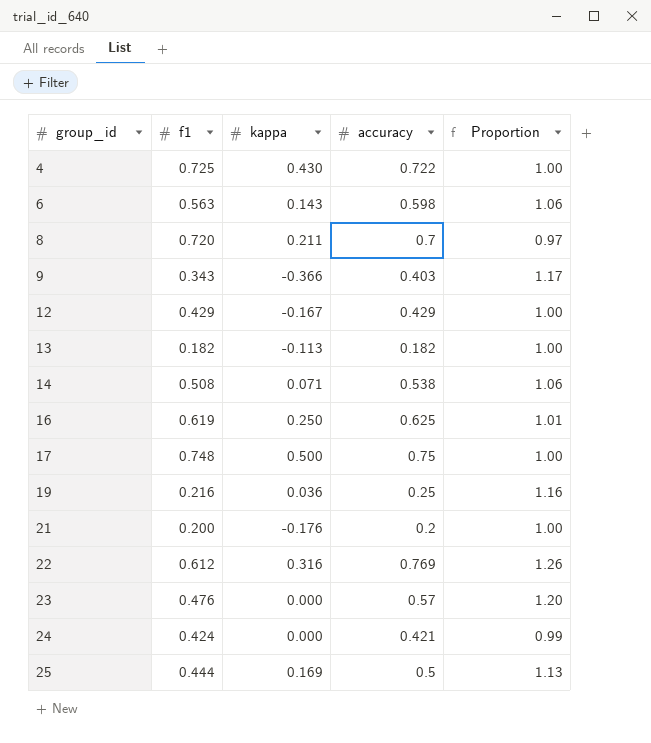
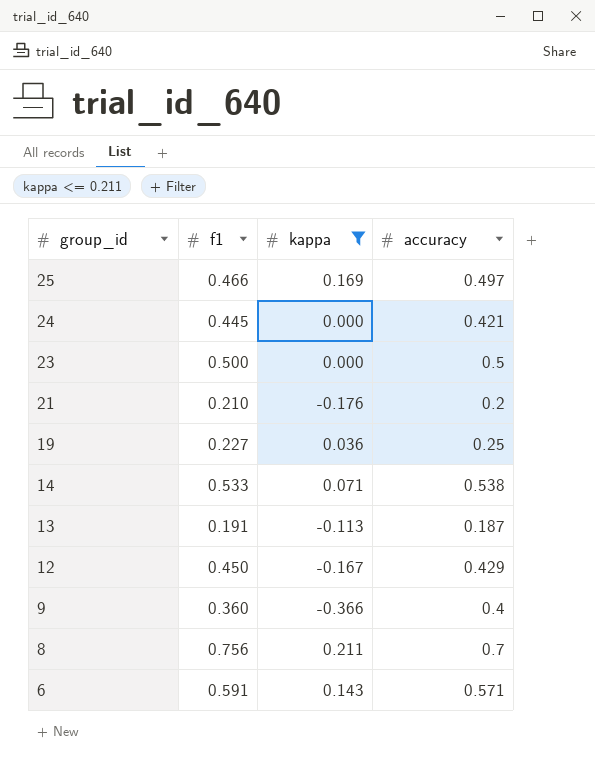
filter: none -> kappa <= 0.211
row order: group_id ascending -> group_id descending
column Proportion | formula: [accuracy] / [f1] -> none
25 | f1: 0.444 -> 0.466
25 | accuracy: 0.5 -> 0.497
24 | f1: 0.424 -> 0.445
23 | f1: 0.476 -> 0.500
23 | accuracy: 0.57 -> 0.5
21 | f1: 0.200 -> 0.210
19 | f1: 0.216 -> 0.227
14 | f1: 0.508 -> 0.533
13 | f1: 0.182 -> 0.191
13 | accuracy: 0.182 -> 0.187
12 | f1: 0.429 -> 0.450
9 | f1: 0.343 -> 0.360
9 | accuracy: 0.403 -> 0.4
8 | f1: 0.720 -> 0.756
6 | f1: 0.563 -> 0.591
6 | accuracy: 0.598 -> 0.571

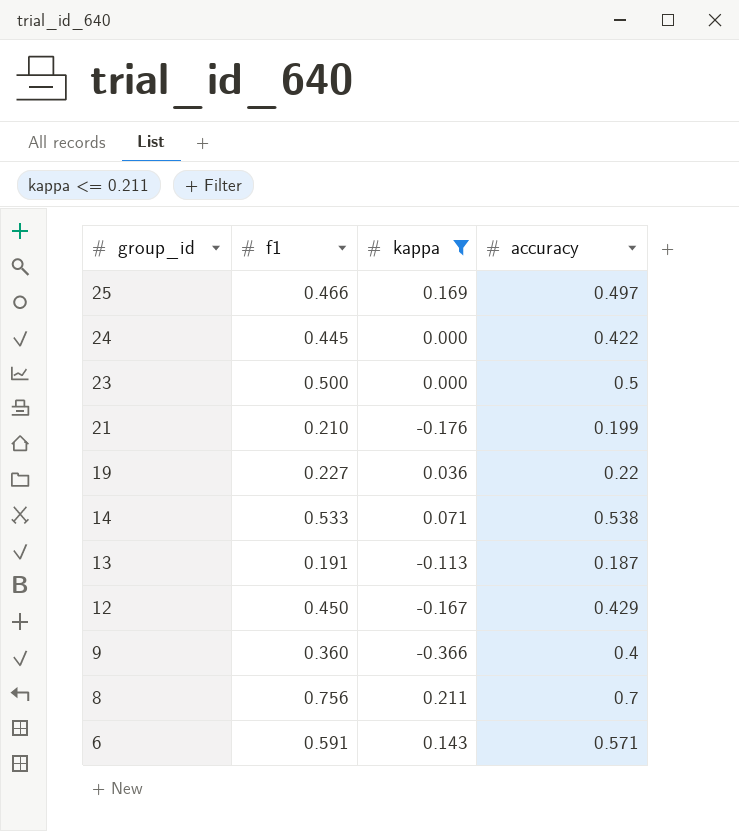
24 | accuracy: 0.421 -> 0.422
21 | accuracy: 0.2 -> 0.199
19 | accuracy: 0.25 -> 0.22

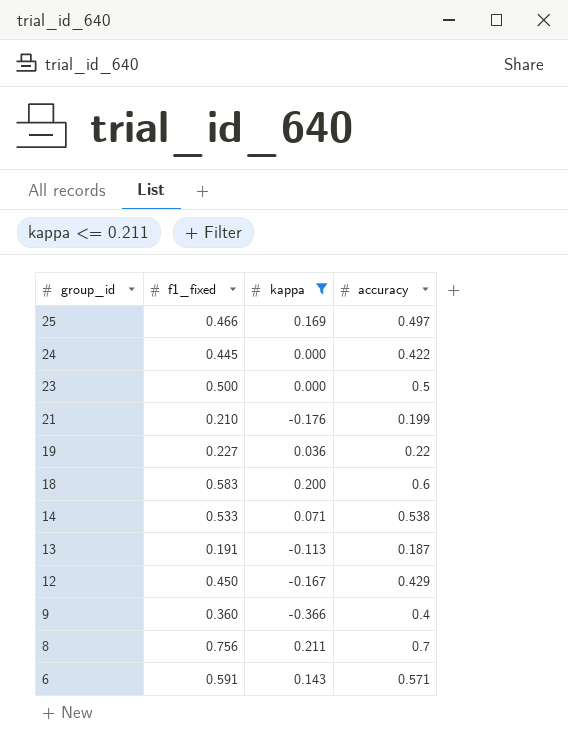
column name: f1 -> f1_fixed
row 18: none -> 0.583 | 0.200 | 0.6

